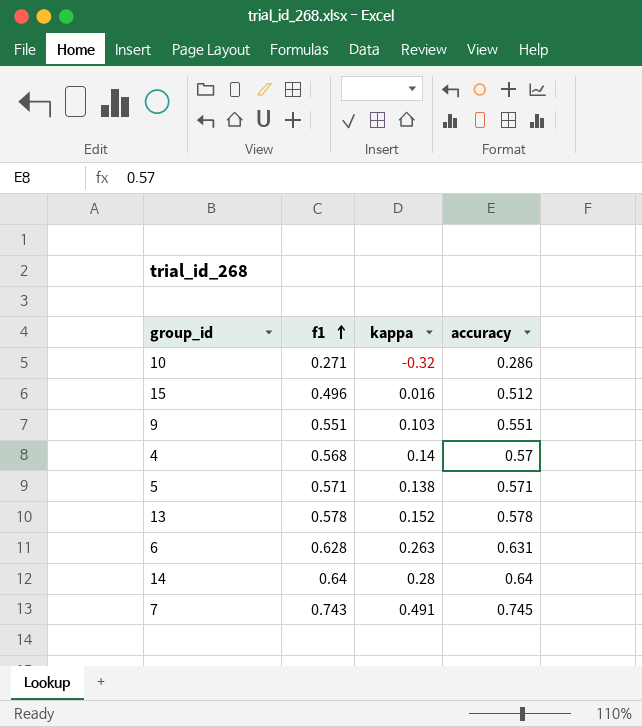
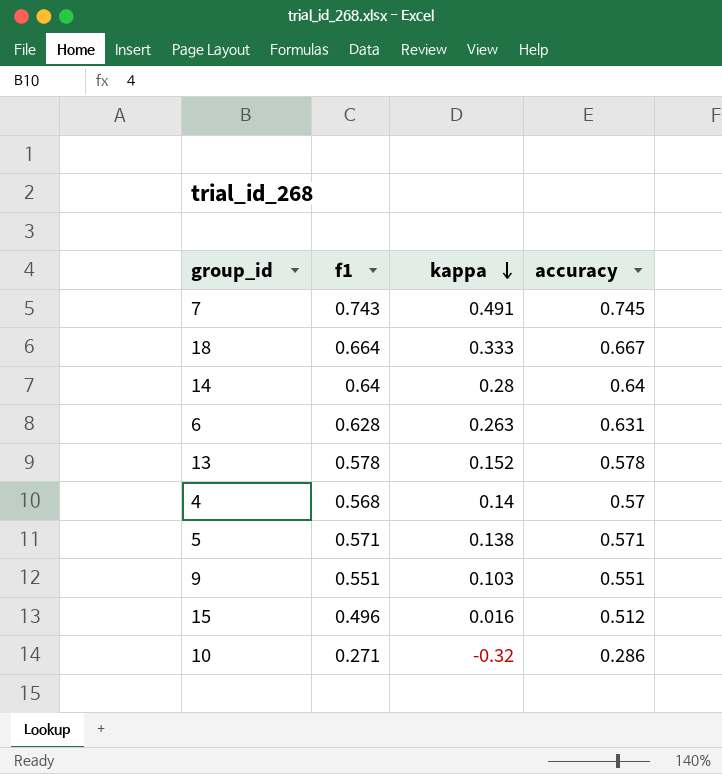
row order: f1 ascending -> kappa descending
row 18: none -> 0.664 | 0.333 | 0.667

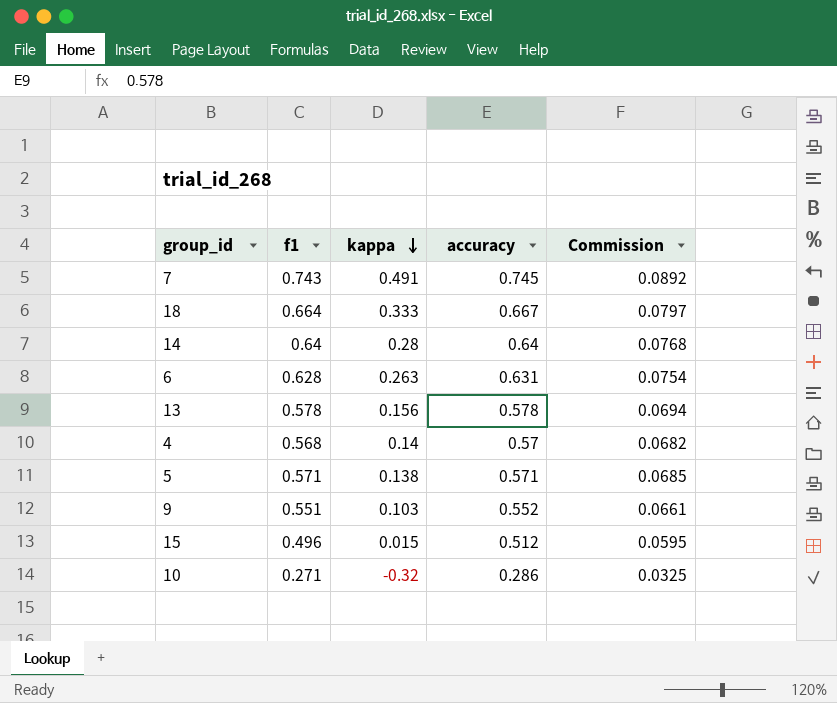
column Commission | formula: none -> [f1] * 0.12
13 | kappa: 0.152 -> 0.156
9 | accuracy: 0.551 -> 0.552
15 | kappa: 0.016 -> 0.015

